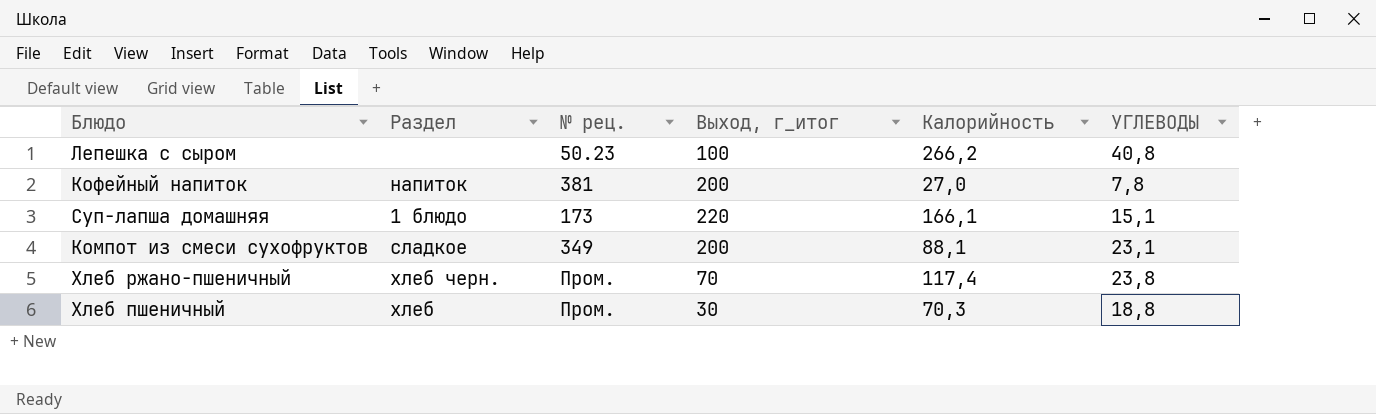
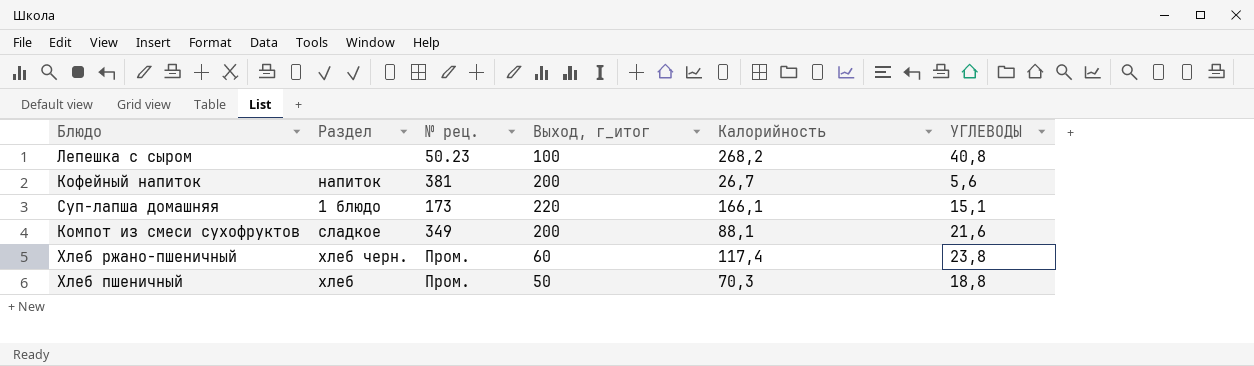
Лепешка с сыром | Калорийность: 266,2 -> 268,2
Кофейный напиток | Калорийность: 27,0 -> 26,7
Кофейный напиток | УГЛЕВОДЫ: 7,8 -> 5,6
Компот из смеси сухофруктов | УГЛЕВОДЫ: 23,1 -> 21,6
Хлеб ржано-пшеничный | Выход, г_итог: 70 -> 60
Хлеб пшеничный | Выход, г_итог: 30 -> 50

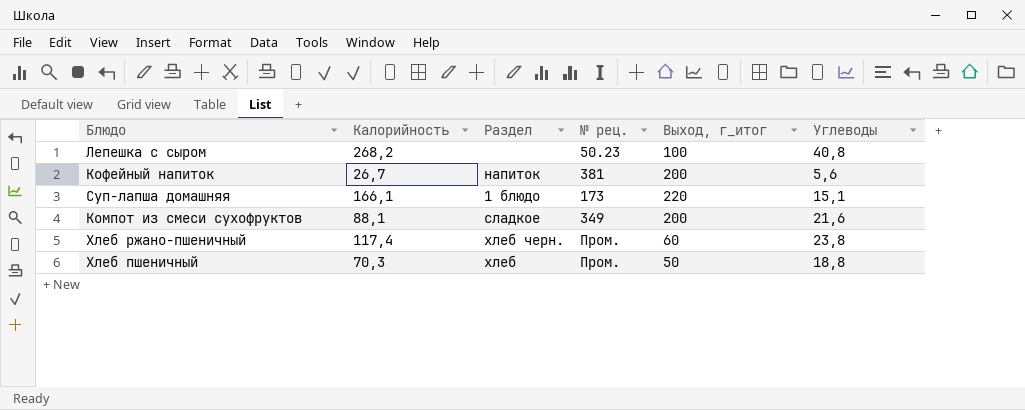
column Калорийность | position: 5 -> 2
column name: УГЛЕВОДЫ -> Углеводы

